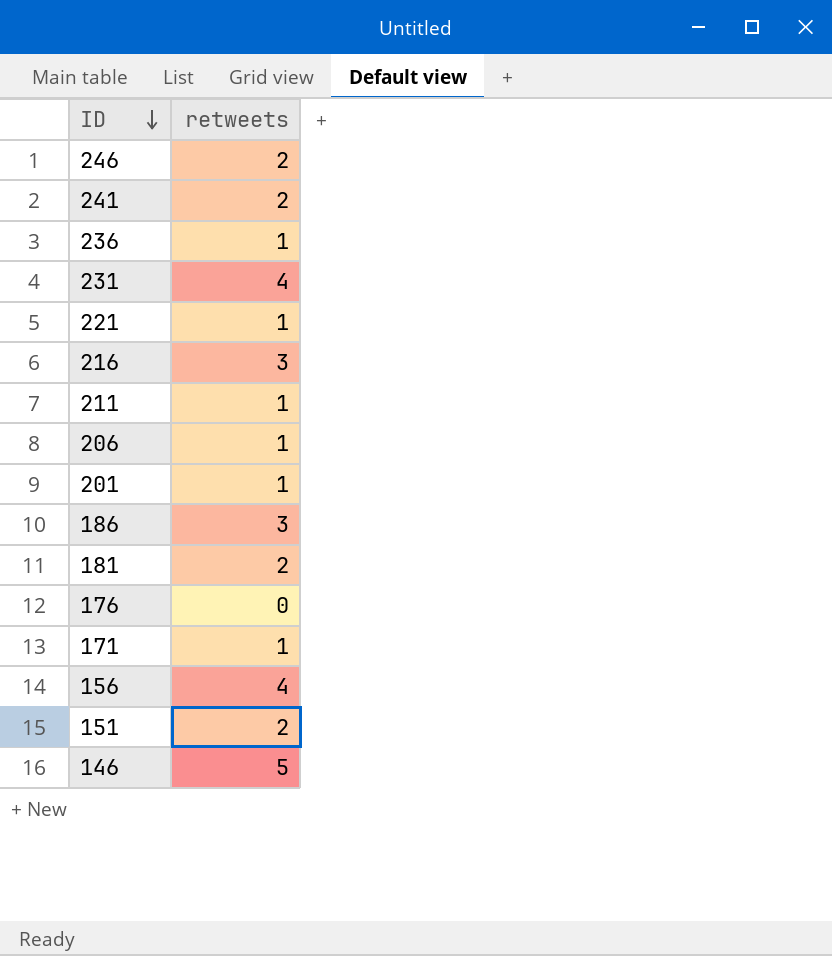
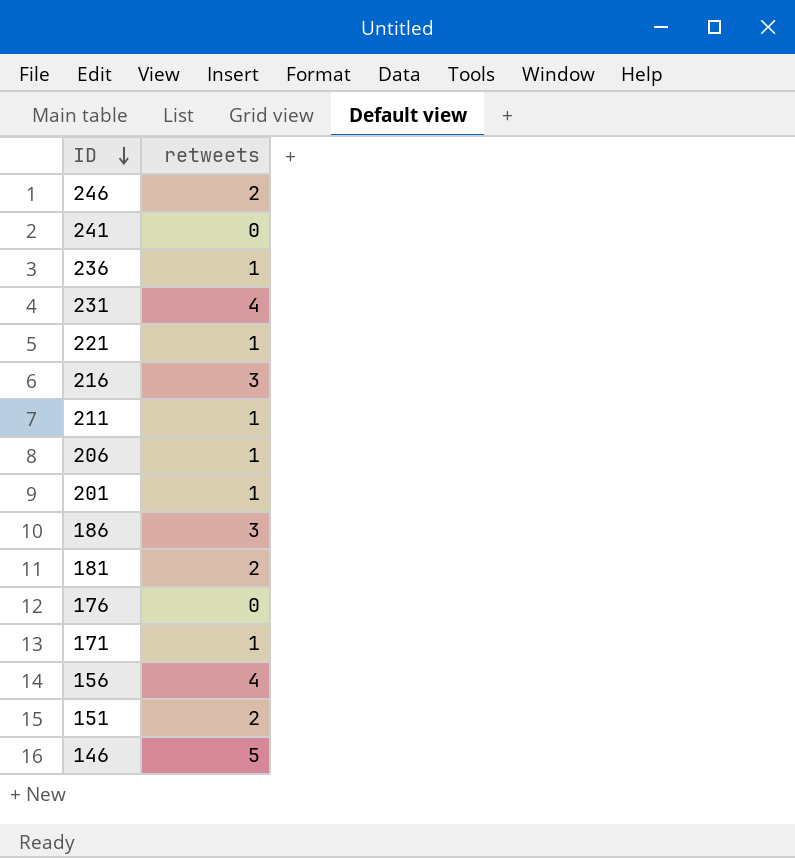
241 | retweets: 2 -> 0

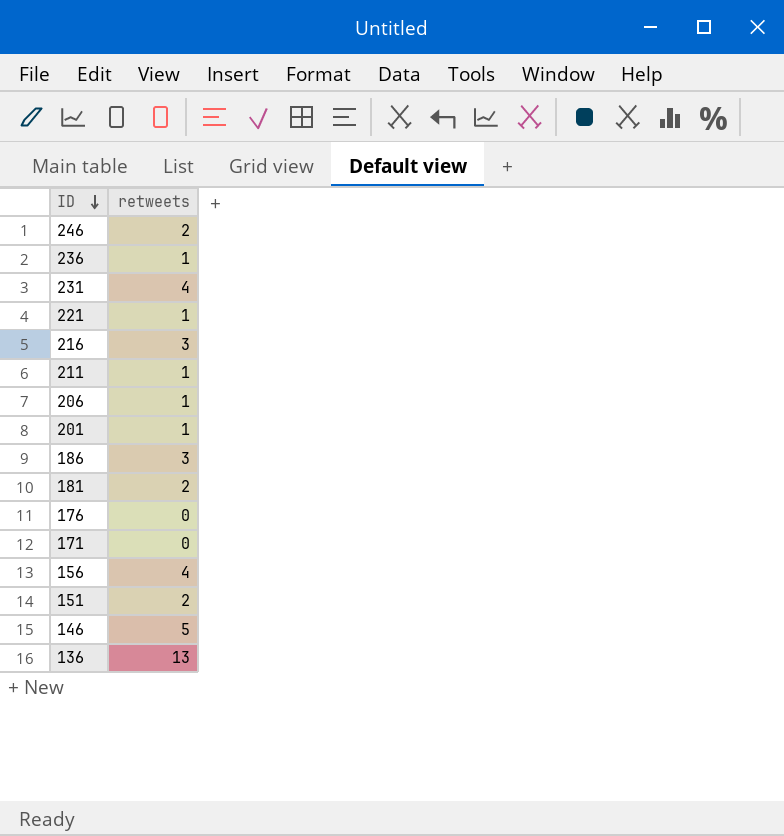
row 241: 0 -> none
171 | retweets: 1 -> 0
row 136: none -> 13

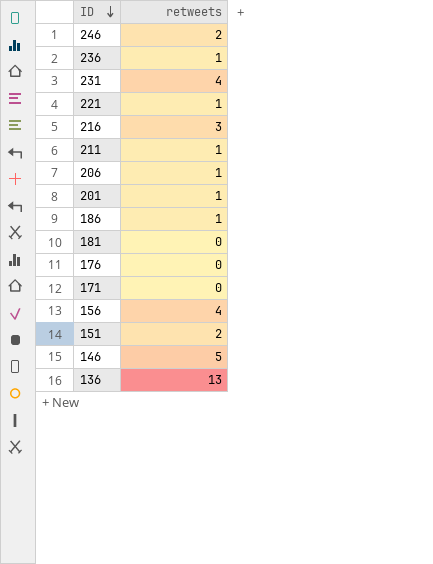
186 | retweets: 3 -> 1
181 | retweets: 2 -> 0

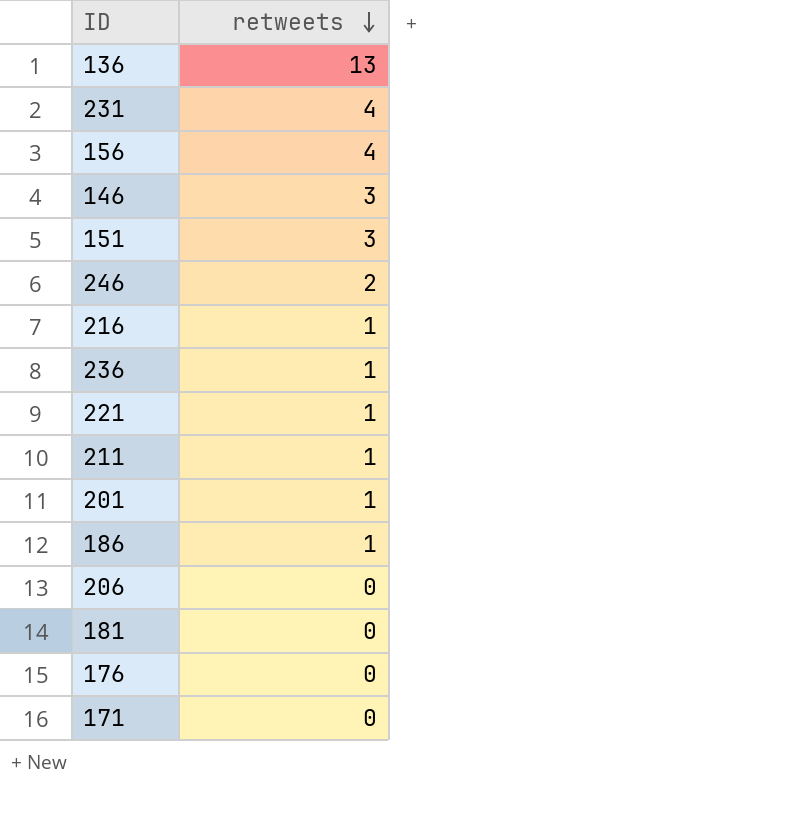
row order: ID descending -> retweets descending
146 | retweets: 5 -> 3
151 | retweets: 2 -> 3
216 | retweets: 3 -> 1
206 | retweets: 1 -> 0

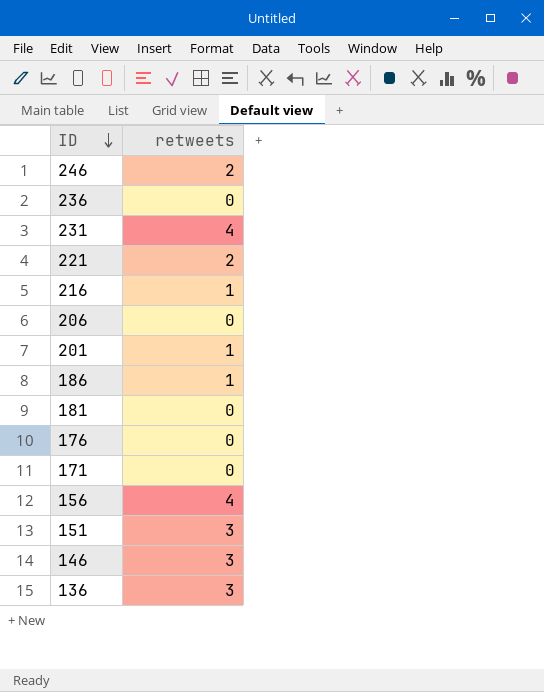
row order: retweets descending -> ID descending
row 211: 1 -> none
236 | retweets: 1 -> 0
221 | retweets: 1 -> 2
136 | retweets: 13 -> 3

